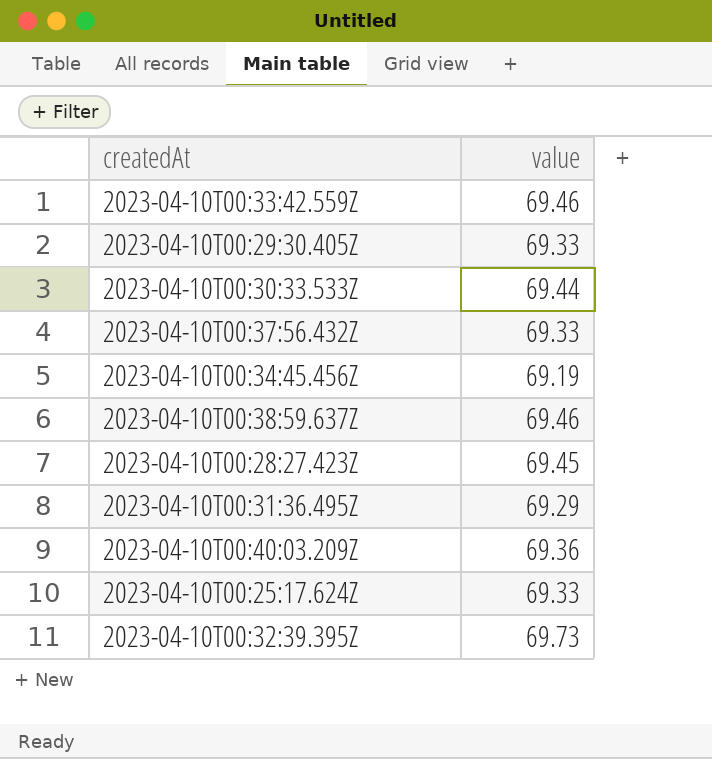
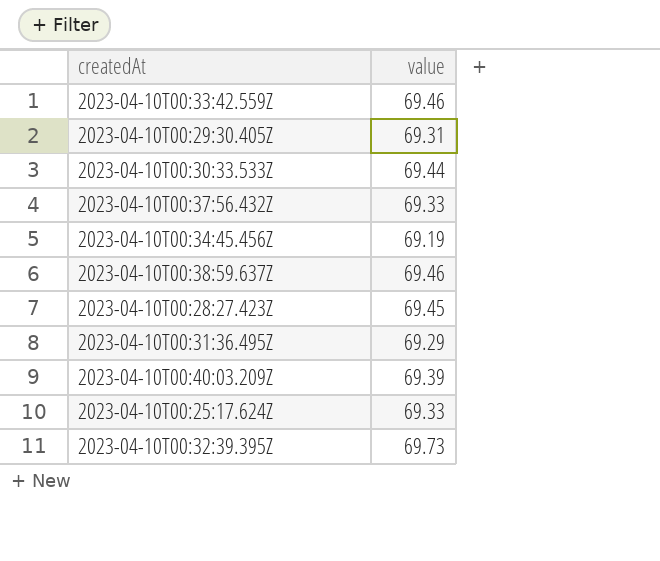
2023-04-10T00:29:30.405Z | value: 69.33 -> 69.31
2023-04-10T00:40:03.209Z | value: 69.36 -> 69.39

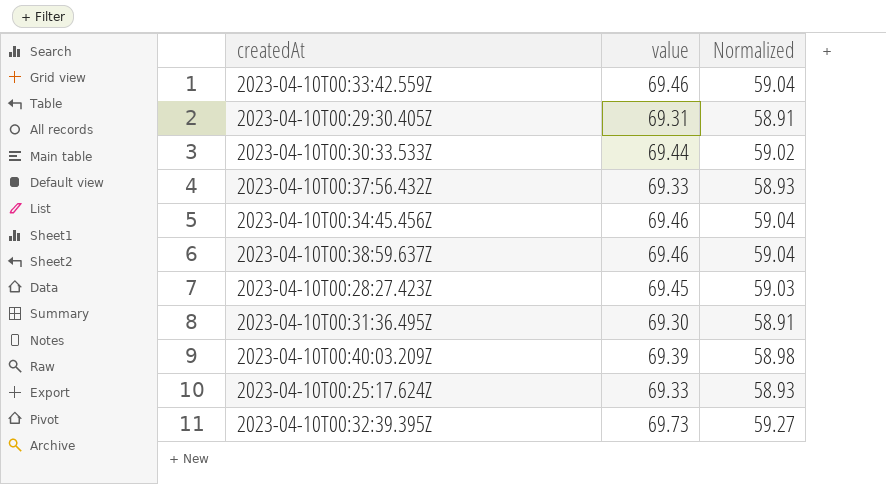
column Normalized | formula: none -> [value] * 0.85
2023-04-10T00:34:45.456Z | value: 69.19 -> 69.46
2023-04-10T00:31:36.495Z | value: 69.29 -> 69.30

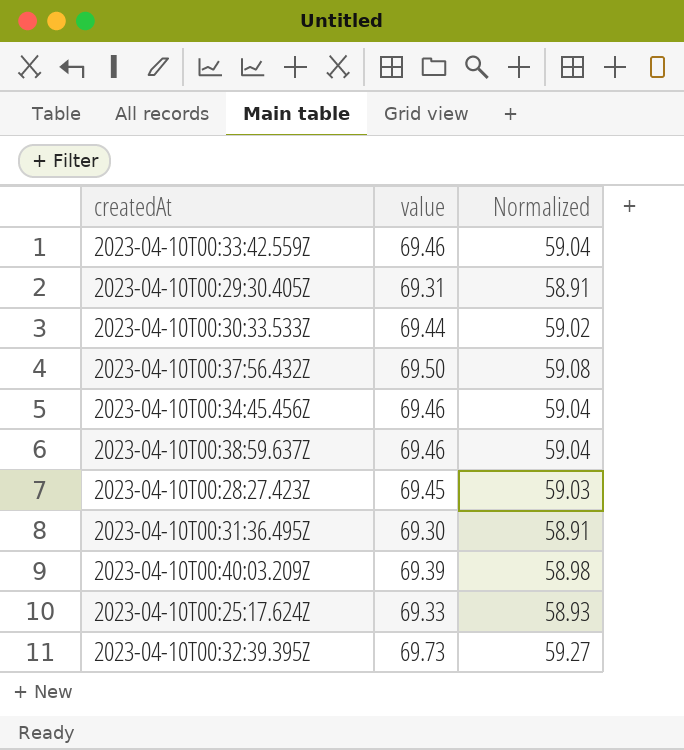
2023-04-10T00:37:56.432Z | value: 69.33 -> 69.50
2023-04-10T00:37:56.432Z | Normalized: 58.93 -> 59.08

